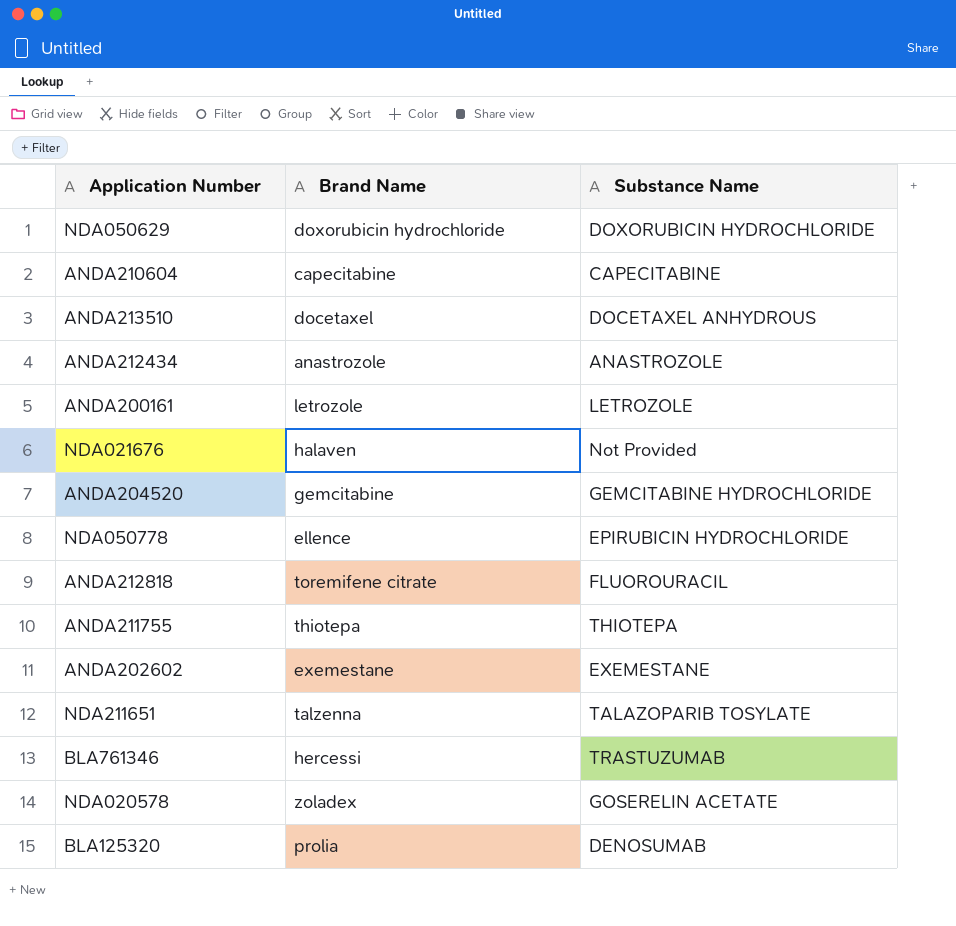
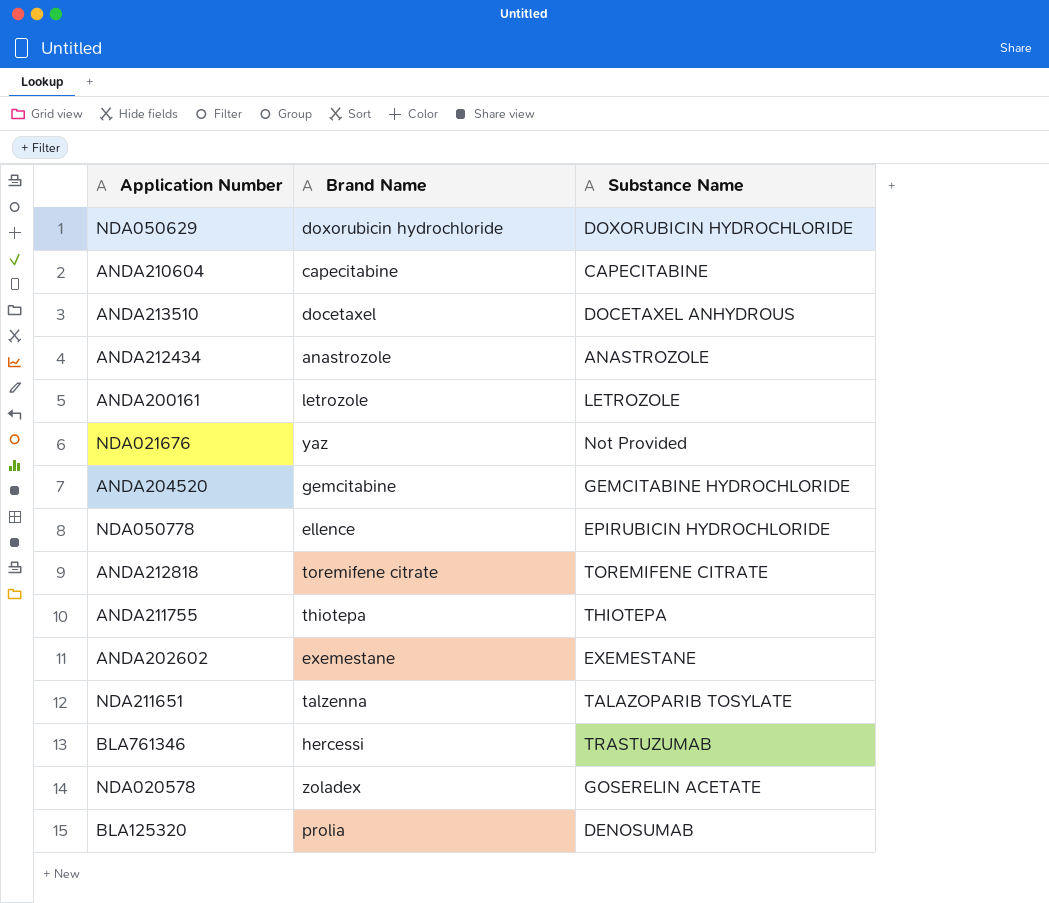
NDA021676 | Brand Name: halaven -> yaz
ANDA212818 | Substance Name: FLUOROURACIL -> TOREMIFENE CITRATE

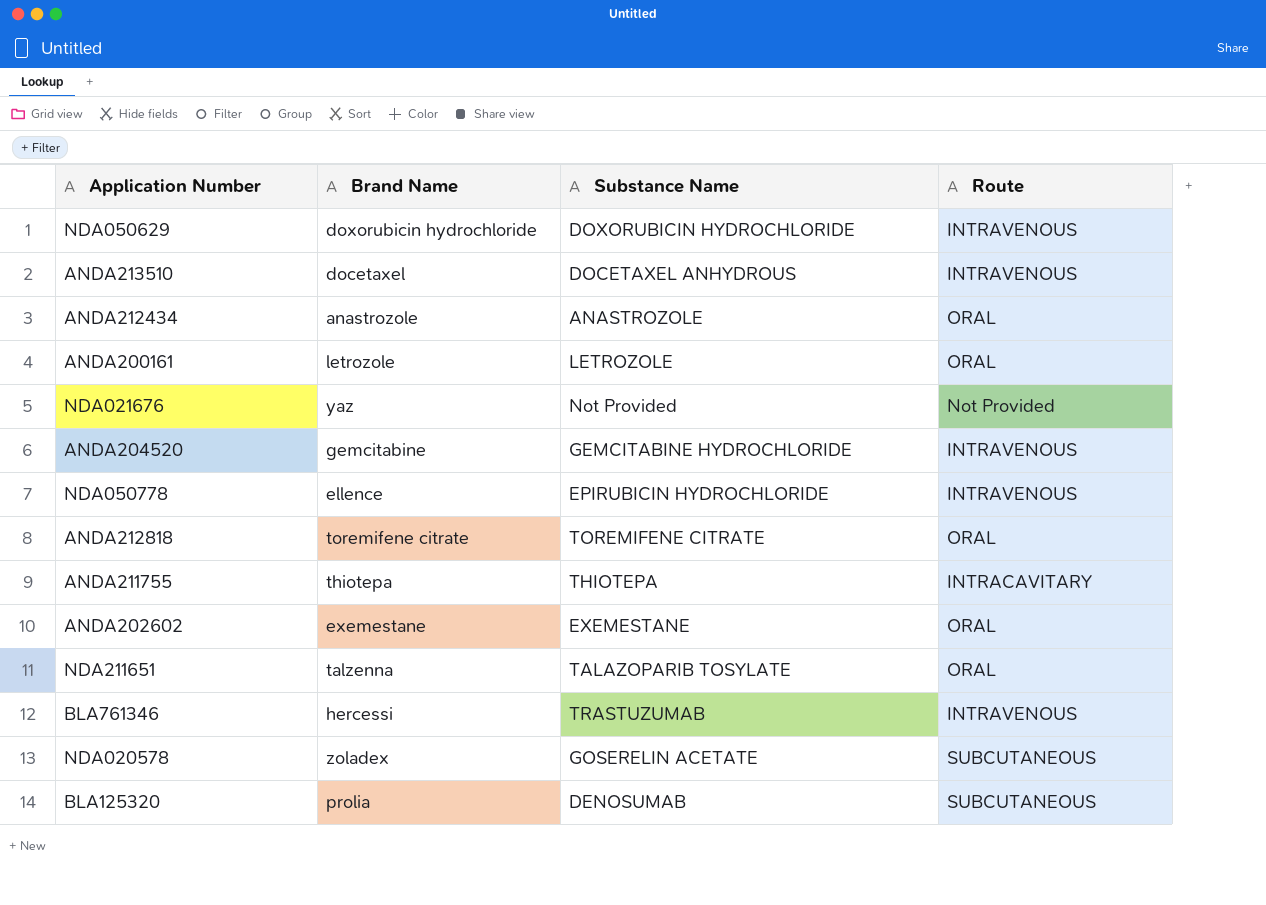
column Route | position: none -> 4
row ANDA210604: capecitabine | CAPECITABINE -> none

